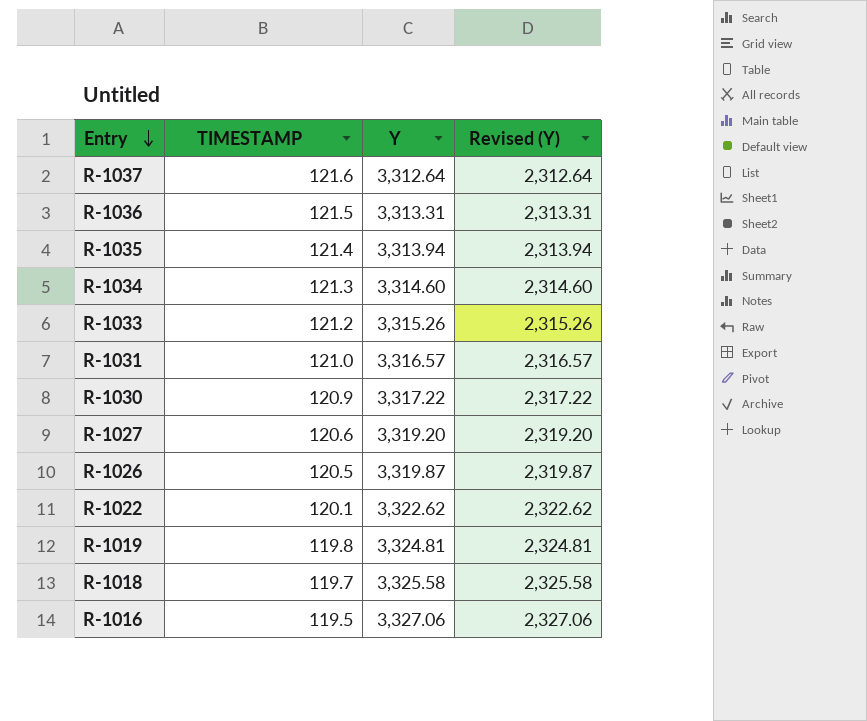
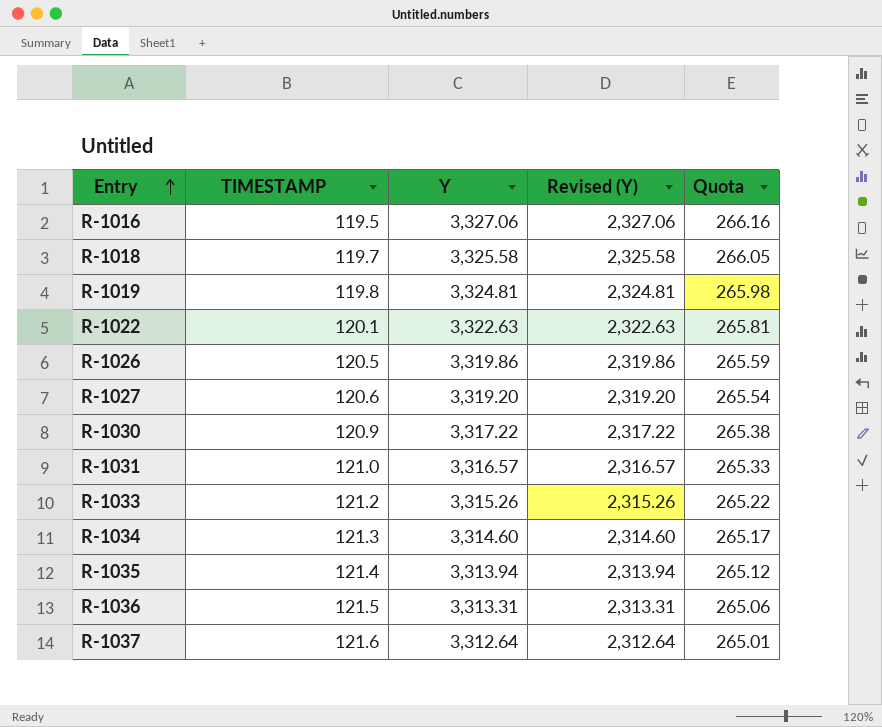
row order: Entry descending -> Entry ascending
column Quota | formula: none -> [Y] * 0.08
R-1022 | Y: 3,322.62 -> 3,322.63
R-1022 | Revised (Y): 2,322.62 -> 2,322.63
R-1026 | Y: 3,319.87 -> 3,319.86
R-1026 | Revised (Y): 2,319.87 -> 2,319.86

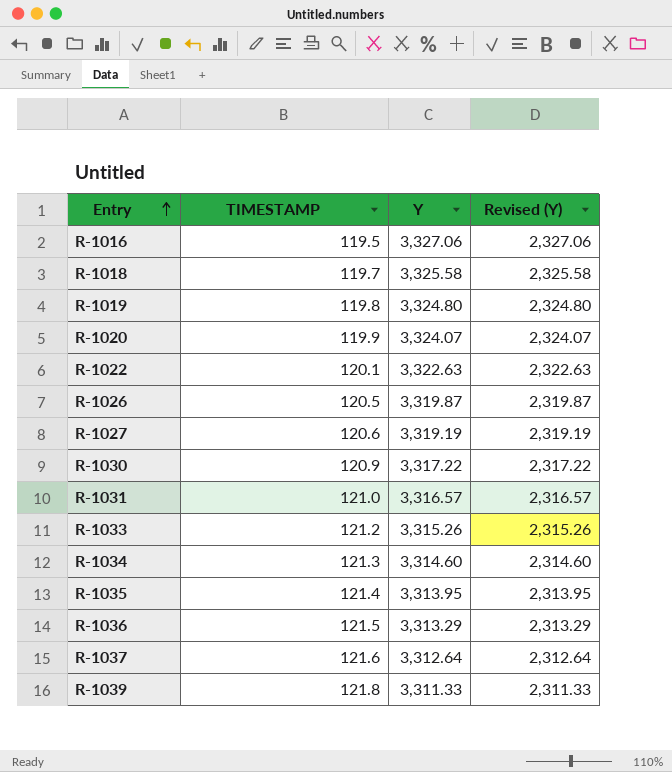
column Quota | formula: [Y] * 0.08 -> none
R-1019 | Y: 3,324.81 -> 3,324.80
R-1019 | Revised (Y): 2,324.81 -> 2,324.80
row R-1020: none -> 119.9 | 3,324.07 | 2,324.07
R-1026 | Y: 3,319.86 -> 3,319.87
R-1026 | Revised (Y): 2,319.86 -> 2,319.87
R-1027 | Y: 3,319.20 -> 3,319.19
R-1027 | Revised (Y): 2,319.20 -> 2,319.19
R-1035 | Y: 3,313.94 -> 3,313.95
R-1035 | Revised (Y): 2,313.94 -> 2,313.95
R-1036 | Y: 3,313.31 -> 3,313.29
R-1036 | Revised (Y): 2,313.31 -> 2,313.29
row R-1039: none -> 121.8 | 3,311.33 | 2,311.33

